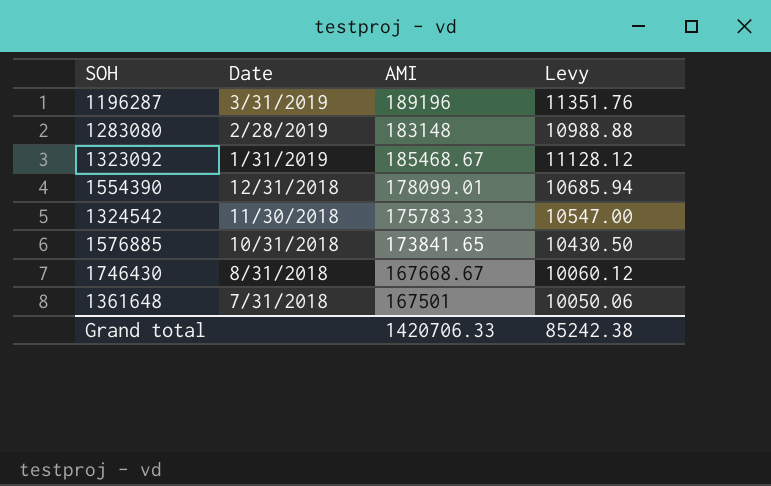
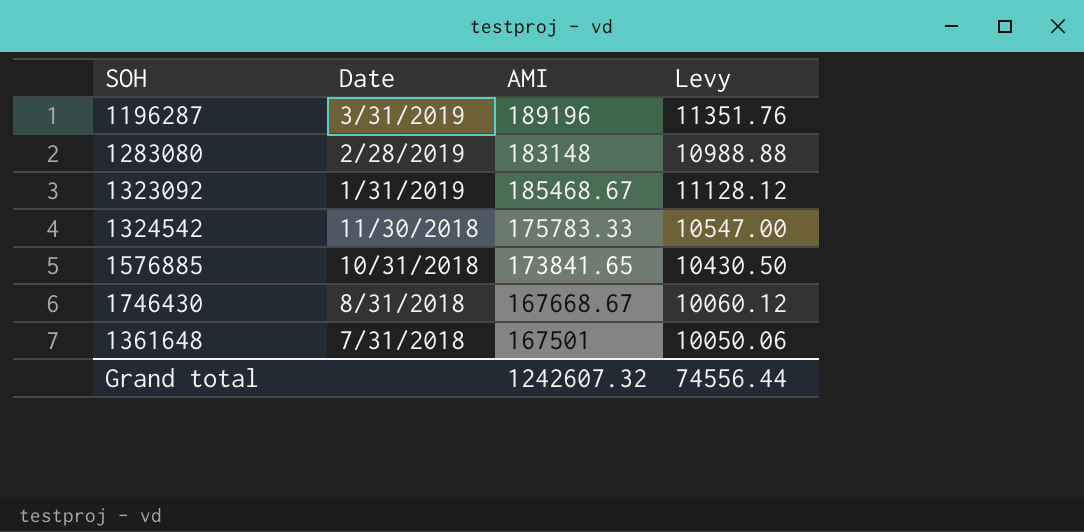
row 1554390: 12/31/2018 | 178099.01 | 10685.94 -> none
Grand total | AMI: 1420706.33 -> 1242607.32
Grand total | Levy: 85242.38 -> 74556.44

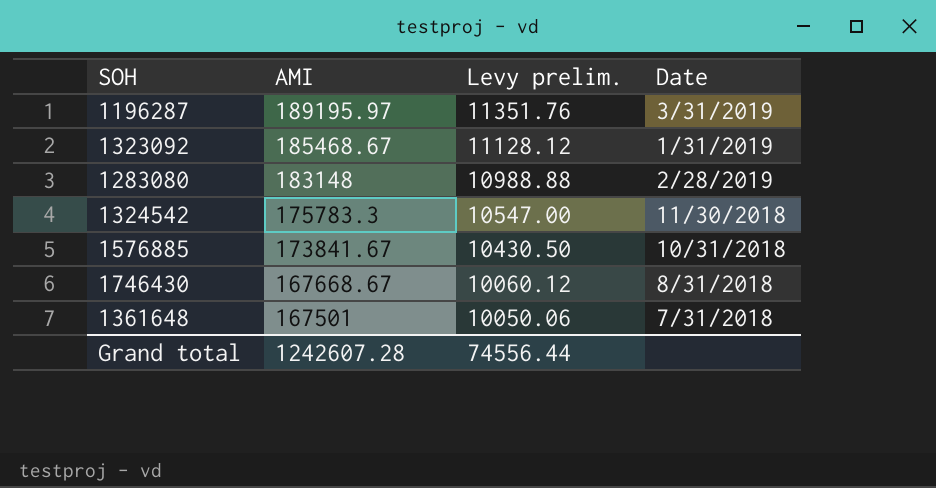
row order: Date descending -> AMI descending
column name: Levy -> Levy prelim.
column Date | position: 2 -> 4
1196287 | AMI: 189196 -> 189195.97
1324542 | AMI: 175783.33 -> 175783.3
1576885 | AMI: 173841.65 -> 173841.67
Grand total | AMI: 1242607.32 -> 1242607.28

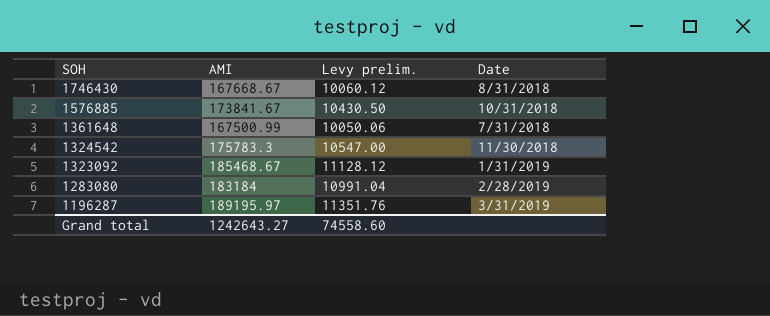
row order: AMI descending -> SOH descending
1361648 | AMI: 167501 -> 167500.99
1283080 | AMI: 183148 -> 183184
1283080 | Levy prelim.: 10988.88 -> 10991.04
Grand total | AMI: 1242607.28 -> 1242643.27
Grand total | Levy prelim.: 74556.44 -> 74558.60

